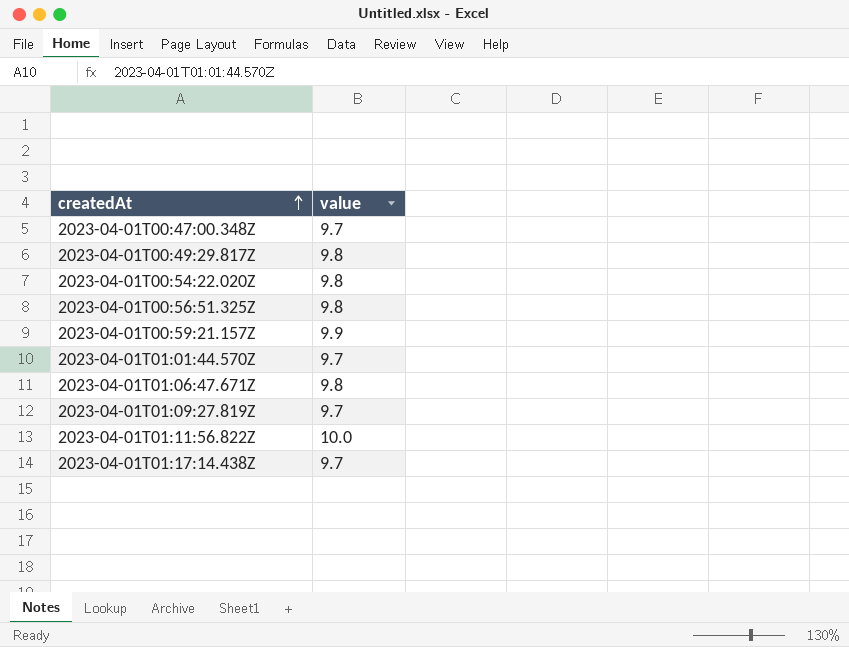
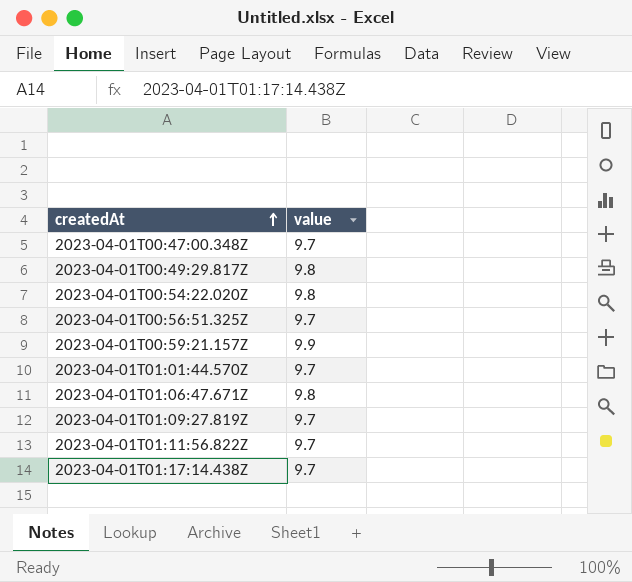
2023-04-01T00:56:51.325Z | value: 9.8 -> 9.7
2023-04-01T01:11:56.822Z | value: 10.0 -> 9.7

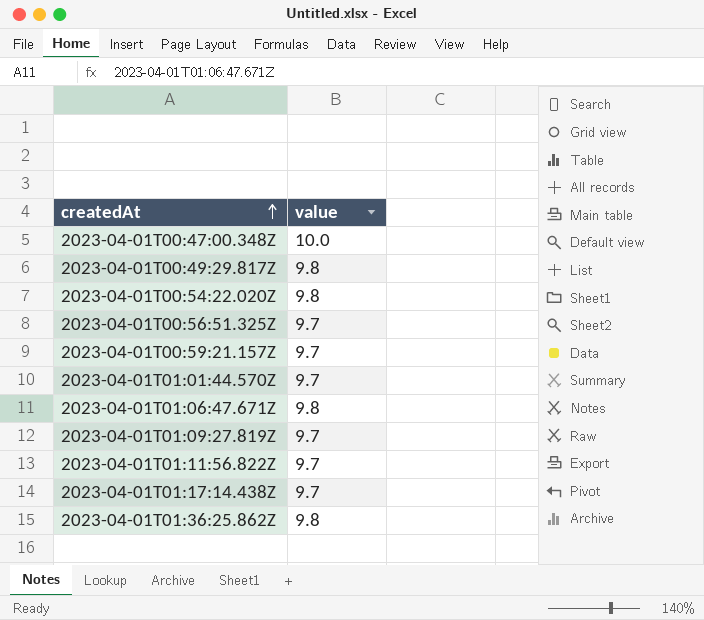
2023-04-01T00:47:00.348Z | value: 9.7 -> 10.0
2023-04-01T00:59:21.157Z | value: 9.9 -> 9.7
row 2023-04-01T01:36:25.862Z: none -> 9.8

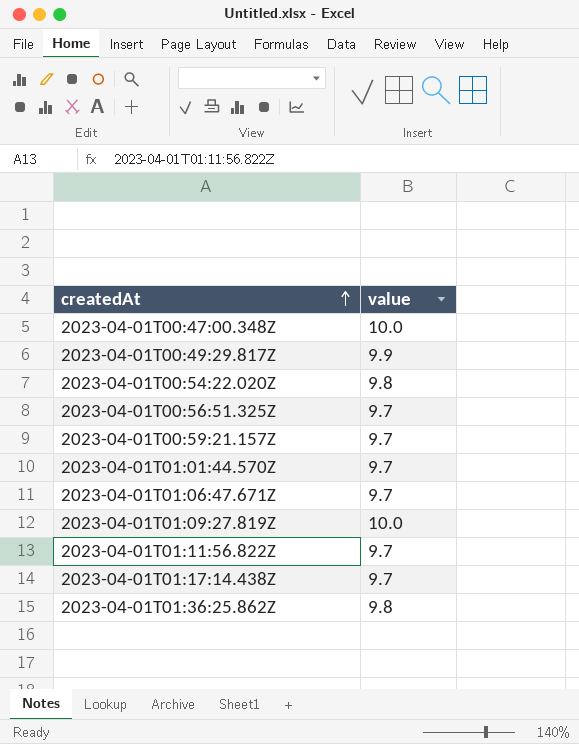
2023-04-01T00:49:29.817Z | value: 9.8 -> 9.9
2023-04-01T01:06:47.671Z | value: 9.8 -> 9.7
2023-04-01T01:09:27.819Z | value: 9.7 -> 10.0

